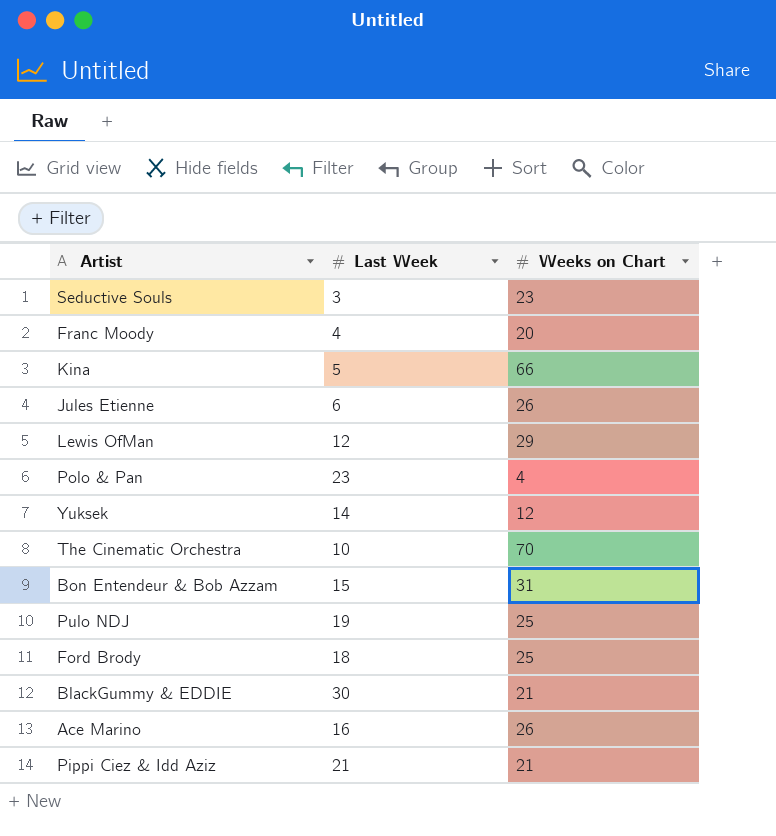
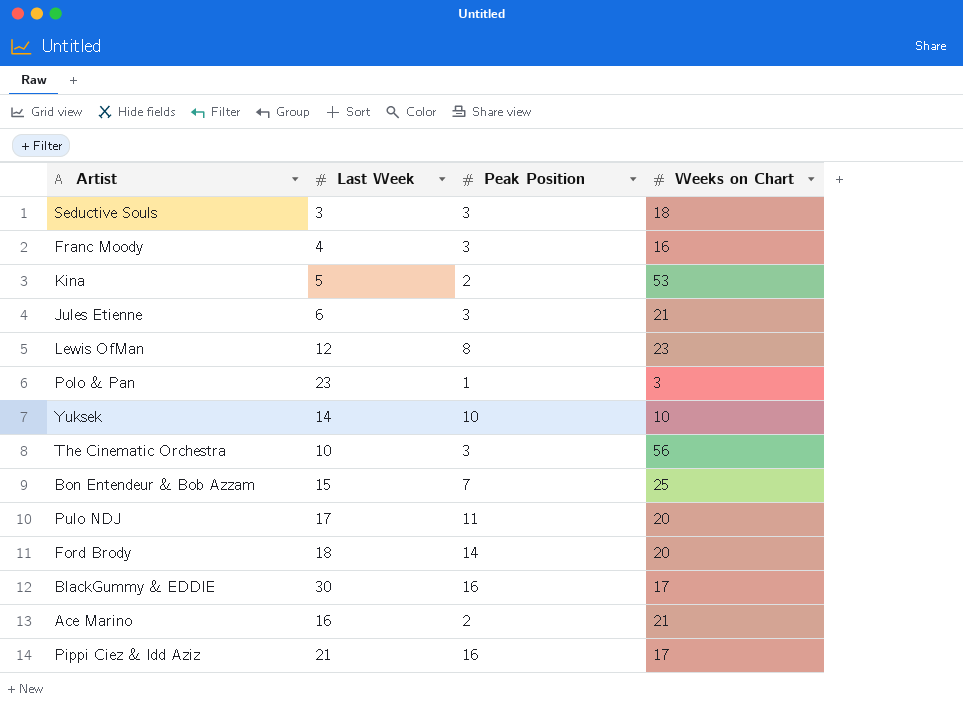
column Peak Position | position: none -> 3
Seductive Souls | Weeks on Chart: 23 -> 18
Franc Moody | Weeks on Chart: 20 -> 16
Kina | Weeks on Chart: 66 -> 53
Jules Etienne | Weeks on Chart: 26 -> 21
Lewis OfMan | Weeks on Chart: 29 -> 23
Polo & Pan | Weeks on Chart: 4 -> 3
Yuksek | Weeks on Chart: 12 -> 10
The Cinematic Orchestra | Weeks on Chart: 70 -> 56
Bon Entendeur & Bob Azzam | Weeks on Chart: 31 -> 25
Pulo NDJ | Last Week: 19 -> 17
Pulo NDJ | Weeks on Chart: 25 -> 20
Ford Brody | Weeks on Chart: 25 -> 20
BlackGummy & EDDIE | Weeks on Chart: 21 -> 17
Ace Marino | Weeks on Chart: 26 -> 21
Pippi Ciez & Idd Aziz | Weeks on Chart: 21 -> 17

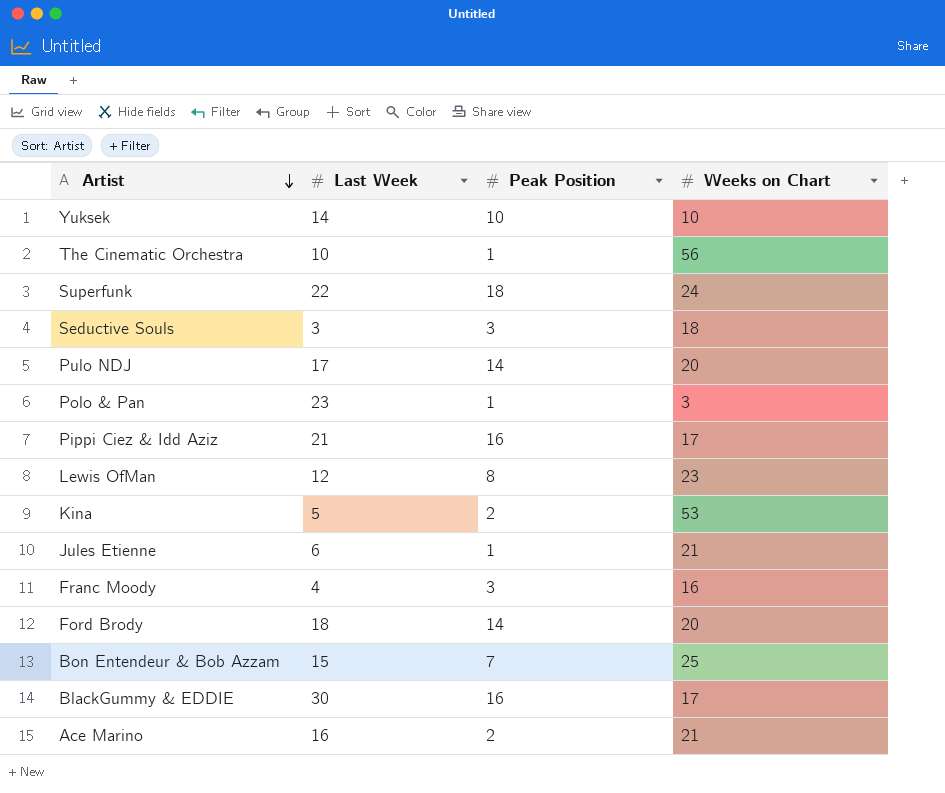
row order: none -> Artist descending
The Cinematic Orchestra | Peak Position: 3 -> 1
row Superfunk: none -> 22 | 18 | 24
Pulo NDJ | Peak Position: 11 -> 14
Jules Etienne | Peak Position: 3 -> 1

